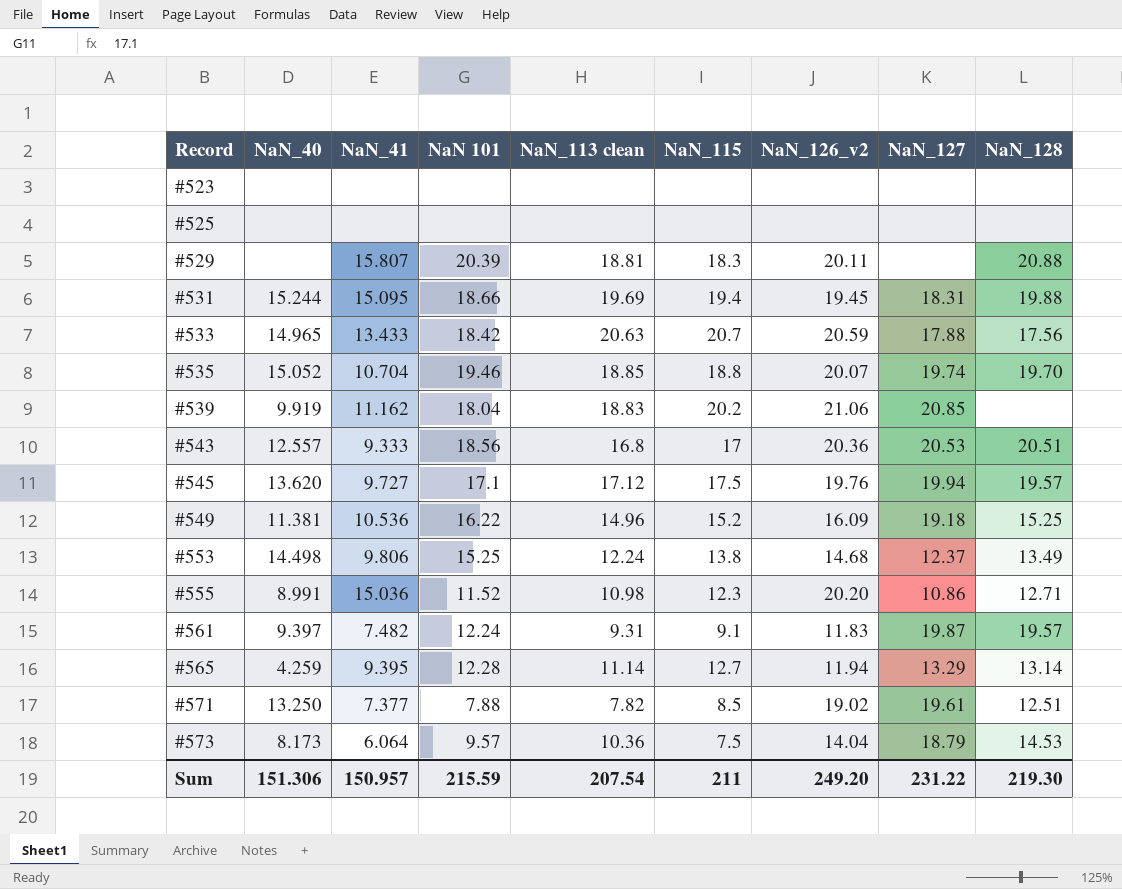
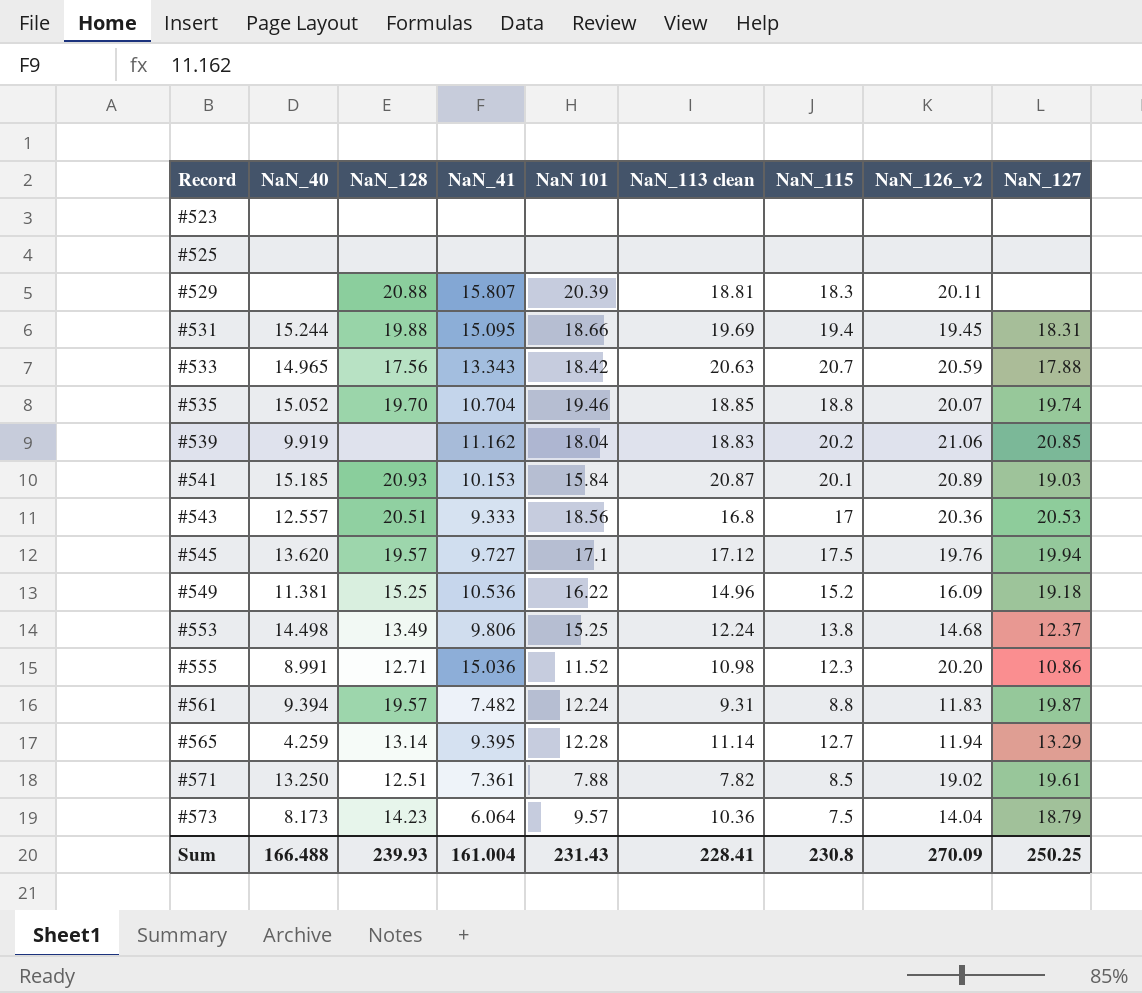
column NaN_128 | position: 9 -> 3
#533 | NaN_41: 13.433 -> 13.343
row #541: none -> 15.185 | 20.93 | 10.153 | 15.84 | 20.87 | 20.1 | 20.89 | 19.03
#561 | NaN_40: 9.397 -> 9.394
#561 | NaN_115: 9.1 -> 8.8
#571 | NaN_41: 7.377 -> 7.361
#573 | NaN_128: 14.53 -> 14.23
Sum | NaN_40: 151.306 -> 166.488
Sum | NaN_128: 219.30 -> 239.93
Sum | NaN_41: 150.957 -> 161.004
Sum | NaN 101: 215.59 -> 231.43
Sum | NaN_113 clean: 207.54 -> 228.41
Sum | NaN_115: 211 -> 230.8
Sum | NaN_126_v2: 249.20 -> 270.09
Sum | NaN_127: 231.22 -> 250.25

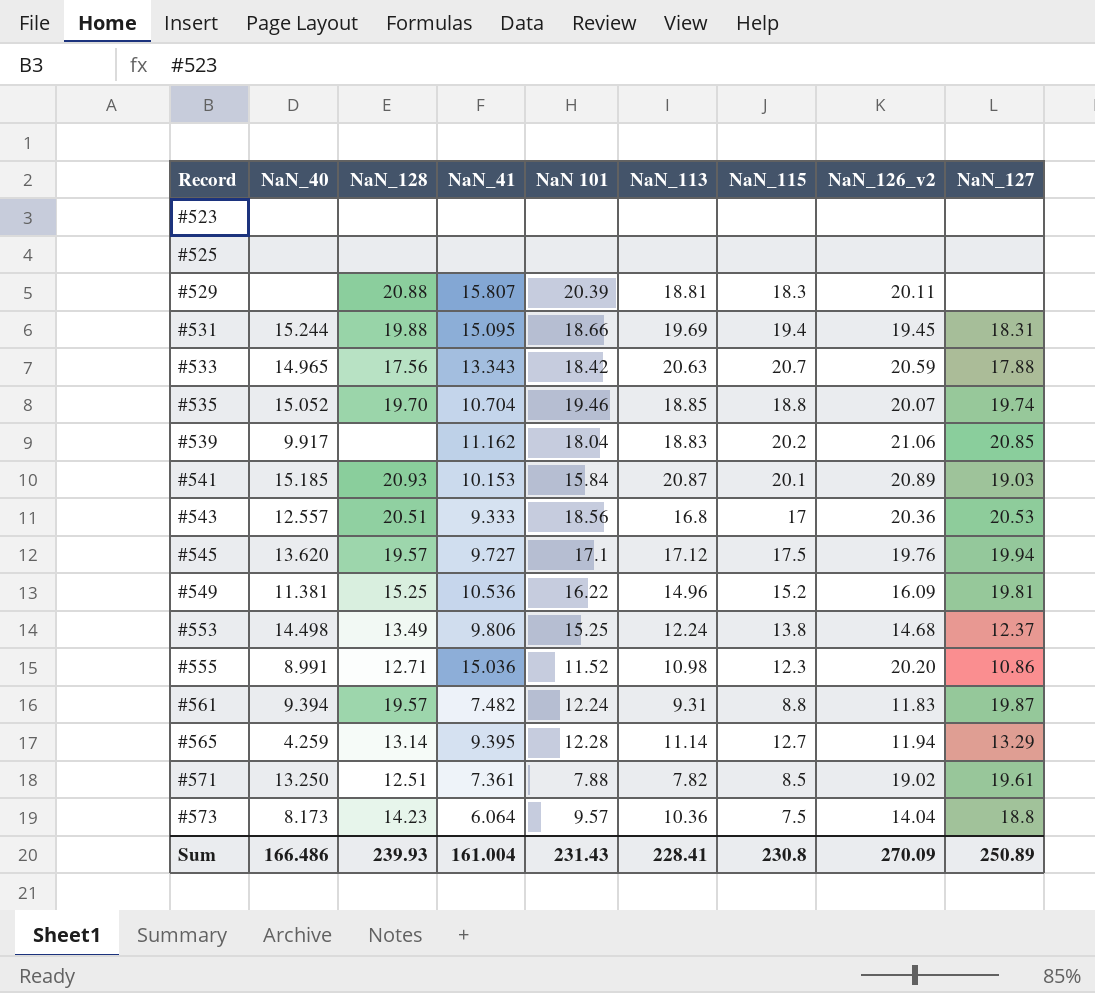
column name: NaN_113 clean -> NaN_113
#539 | NaN_40: 9.919 -> 9.917
#549 | NaN_127: 19.18 -> 19.81
#573 | NaN_127: 18.79 -> 18.8
Sum | NaN_40: 166.488 -> 166.486
Sum | NaN_127: 250.25 -> 250.89

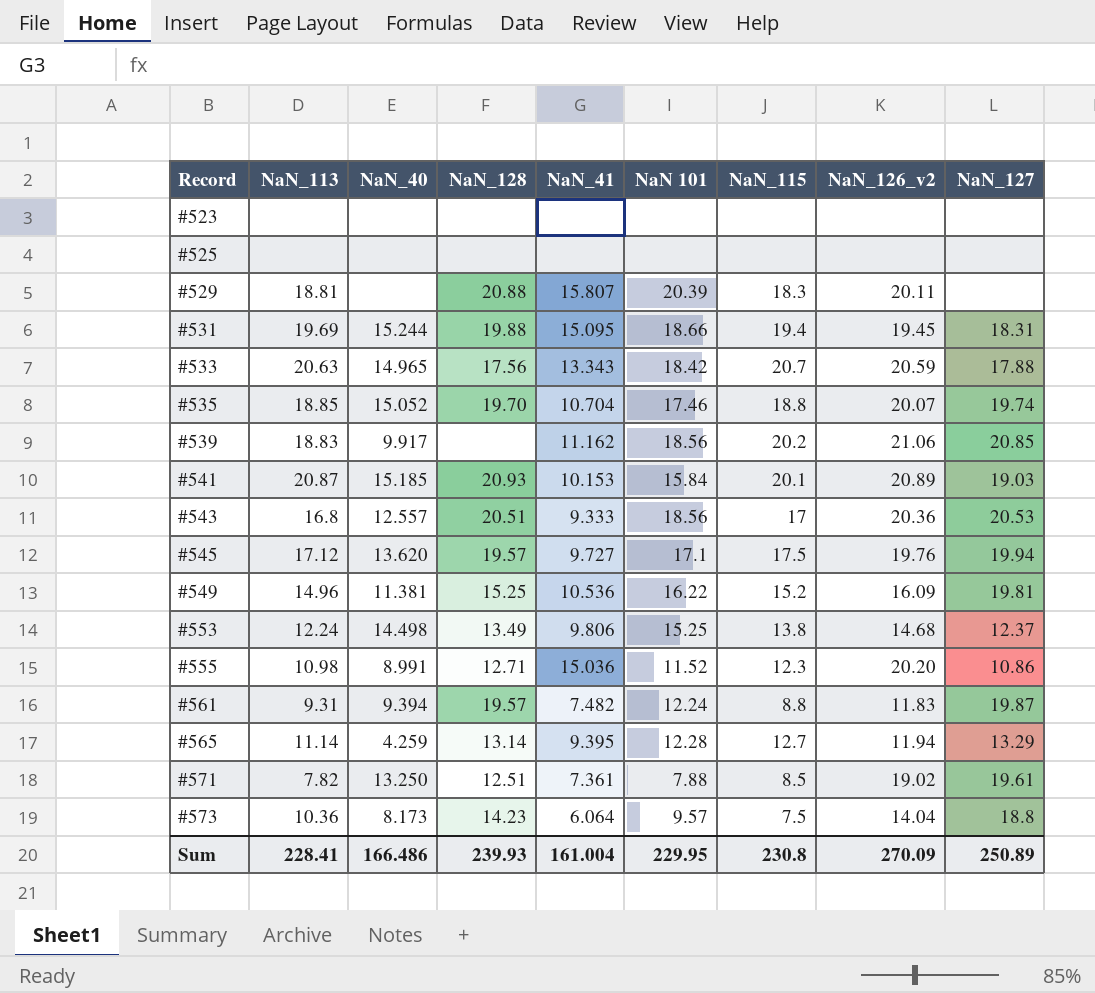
column NaN_113 | position: 6 -> 2
#535 | NaN 101: 19.46 -> 17.46
#539 | NaN 101: 18.04 -> 18.56
Sum | NaN 101: 231.43 -> 229.95

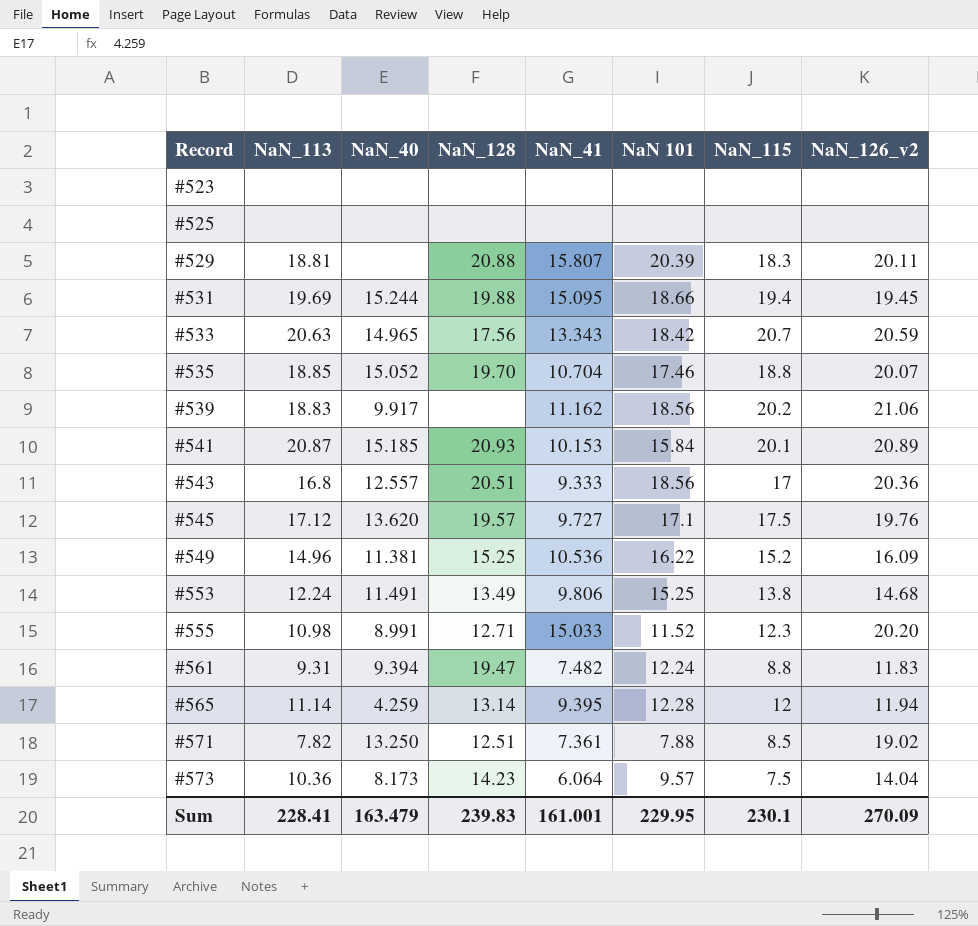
column NaN_127 | position: 9 -> none
#553 | NaN_40: 14.498 -> 11.491
#555 | NaN_41: 15.036 -> 15.033
#561 | NaN_128: 19.57 -> 19.47
#565 | NaN_115: 12.7 -> 12
Sum | NaN_40: 166.486 -> 163.479
Sum | NaN_128: 239.93 -> 239.83
Sum | NaN_41: 161.004 -> 161.001
Sum | NaN_115: 230.8 -> 230.1

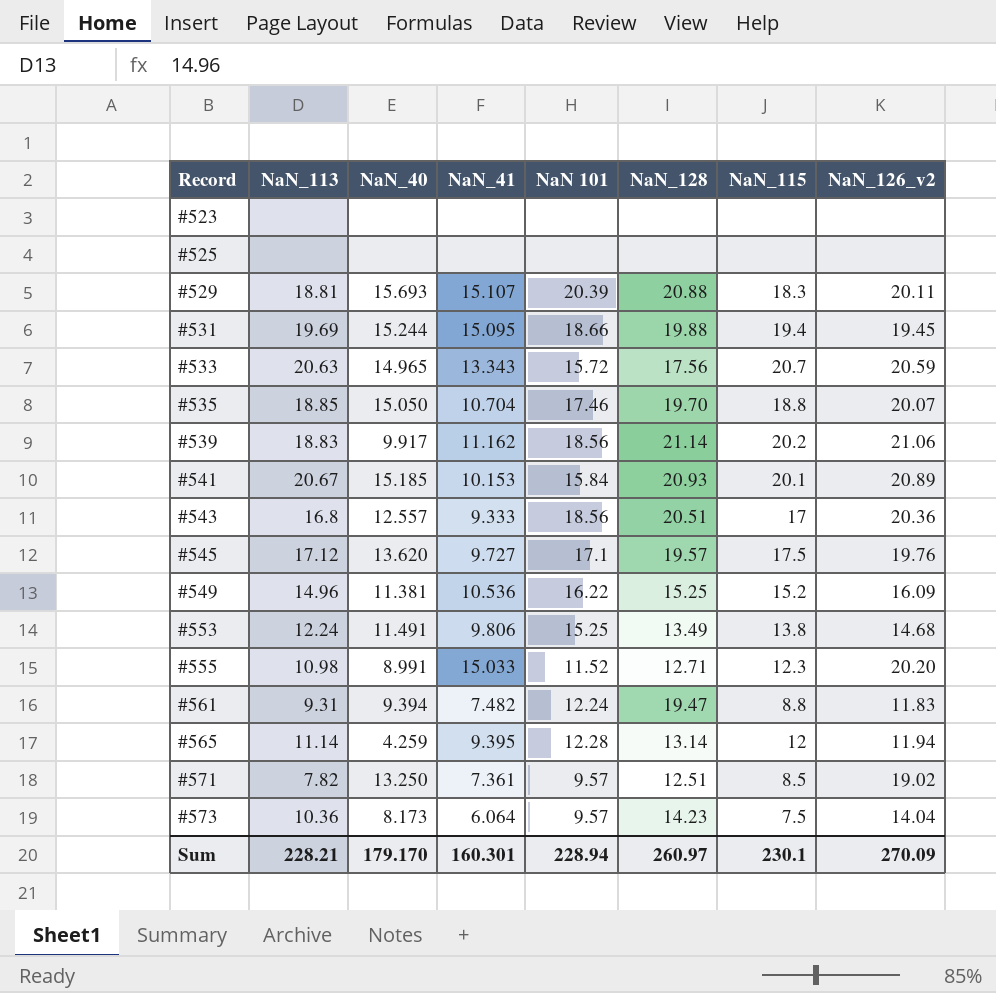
column NaN_128 | position: 4 -> 6
#529 | NaN_40: none -> 15.693
#529 | NaN_41: 15.807 -> 15.107
#533 | NaN 101: 18.42 -> 15.72
#535 | NaN_40: 15.052 -> 15.050
#539 | NaN_128: none -> 21.14
#541 | NaN_113: 20.87 -> 20.67
#571 | NaN 101: 7.88 -> 9.57
Sum | NaN_113: 228.41 -> 228.21
Sum | NaN_40: 163.479 -> 179.170
Sum | NaN_41: 161.001 -> 160.301
Sum | NaN 101: 229.95 -> 228.94
Sum | NaN_128: 239.83 -> 260.97

